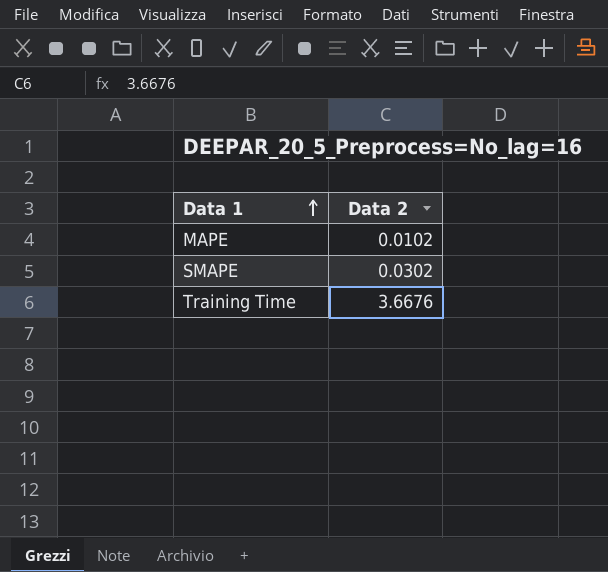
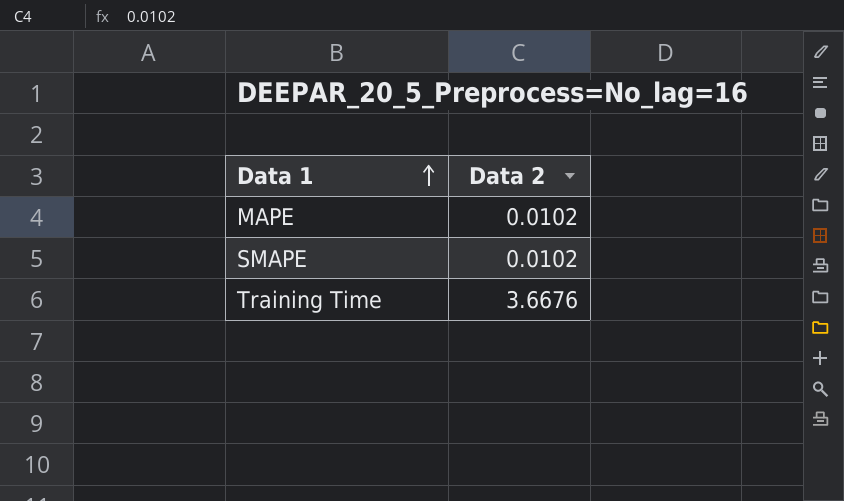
SMAPE | Data 2: 0.0302 -> 0.0102

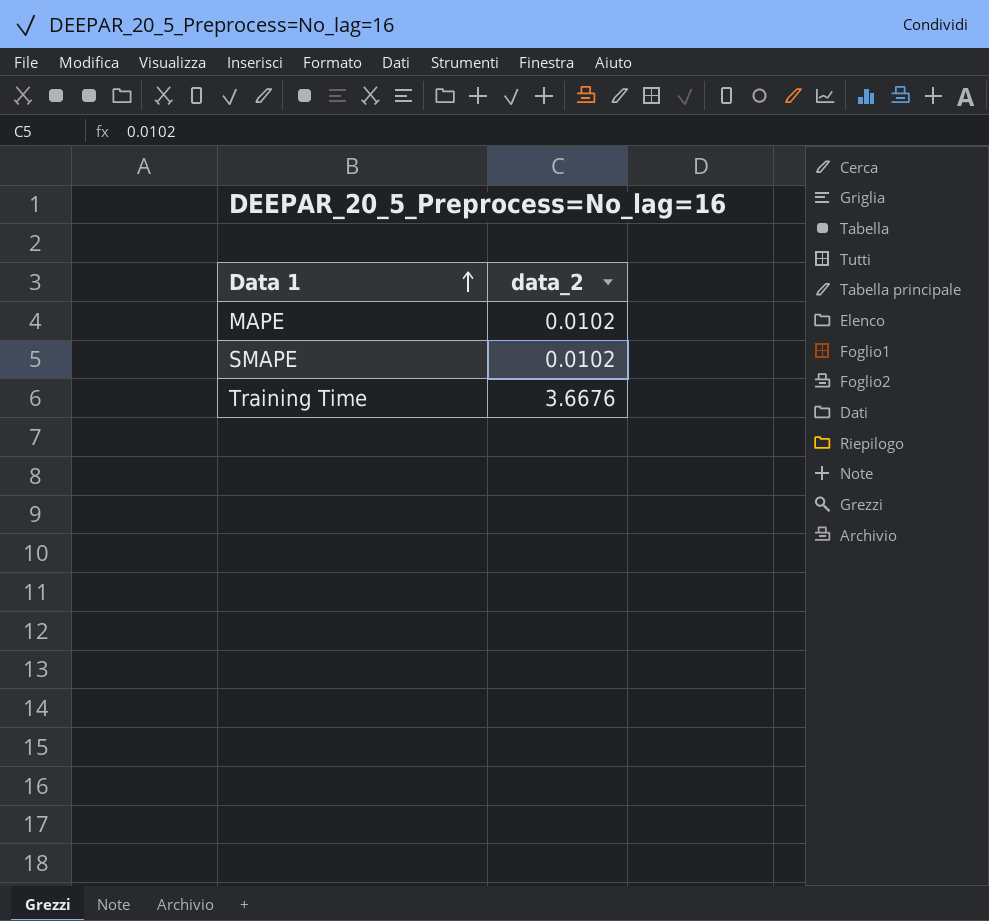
column name: Data 2 -> data_2

